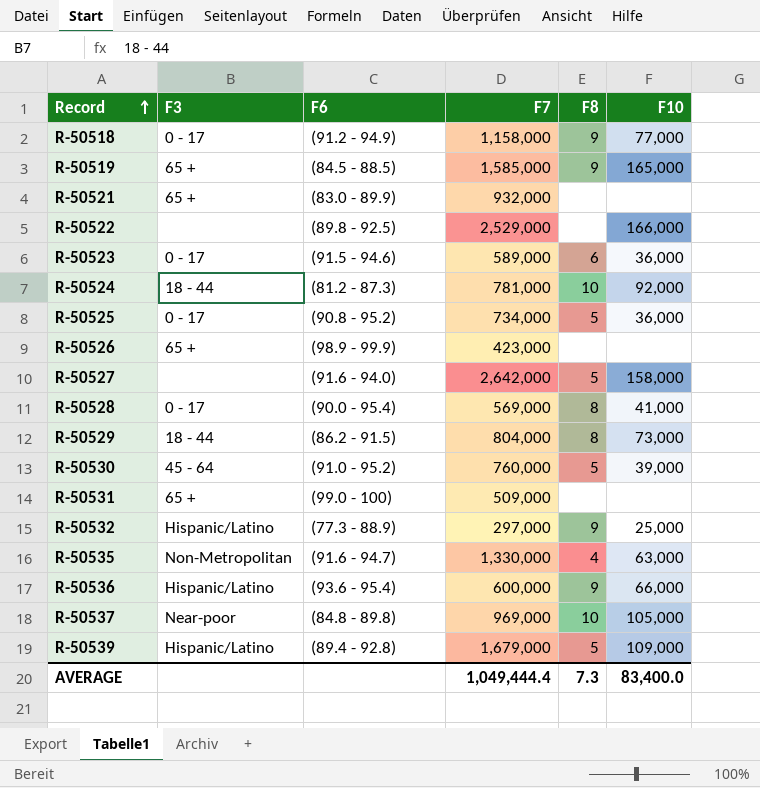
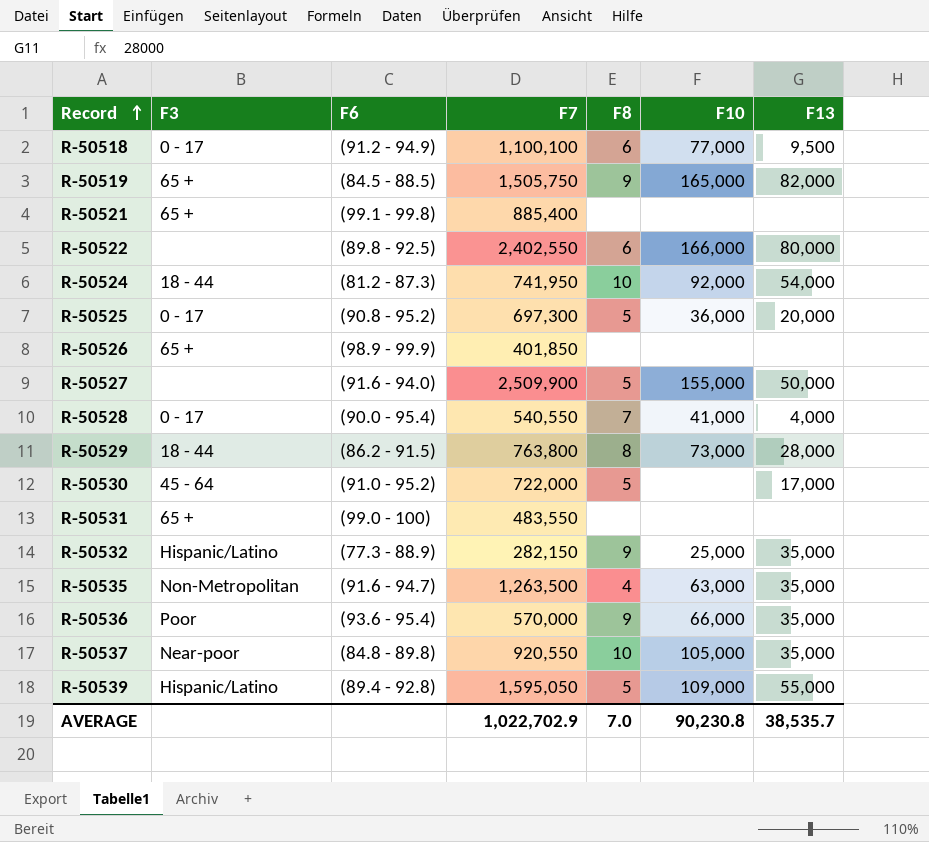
column F13 | position: none -> 7
row R-50523: 0 - 17 | (91.5 - 94.6) | 589,000 | 6 | 36,000 -> none
R-50518 | F7: 1,158,000 -> 1,100,100
R-50518 | F8: 9 -> 6
R-50519 | F7: 1,585,000 -> 1,505,750
R-50521 | F6: (83.0 - 89.9) -> (99.1 - 99.8)
R-50521 | F7: 932,000 -> 885,400
R-50522 | F7: 2,529,000 -> 2,402,550
R-50522 | F8: none -> 6
R-50524 | F7: 781,000 -> 741,950
R-50525 | F7: 734,000 -> 697,300
R-50526 | F7: 423,000 -> 401,850
R-50527 | F7: 2,642,000 -> 2,509,900
R-50527 | F10: 158,000 -> 155,000
R-50528 | F7: 569,000 -> 540,550
R-50528 | F8: 8 -> 7
R-50529 | F7: 804,000 -> 763,800
R-50530 | F7: 760,000 -> 722,000
R-50530 | F10: 39,000 -> none
R-50531 | F7: 509,000 -> 483,550
R-50532 | F7: 297,000 -> 282,150
R-50535 | F7: 1,330,000 -> 1,263,500
R-50536 | F3: Hispanic/Latino -> Poor
R-50536 | F7: 600,000 -> 570,000
R-50537 | F7: 969,000 -> 920,550
R-50539 | F7: 1,679,000 -> 1,595,050
AVERAGE | F7: 1,049,444.4 -> 1,022,702.9
AVERAGE | F8: 7.3 -> 7.0
AVERAGE | F10: 83,400.0 -> 90,230.8

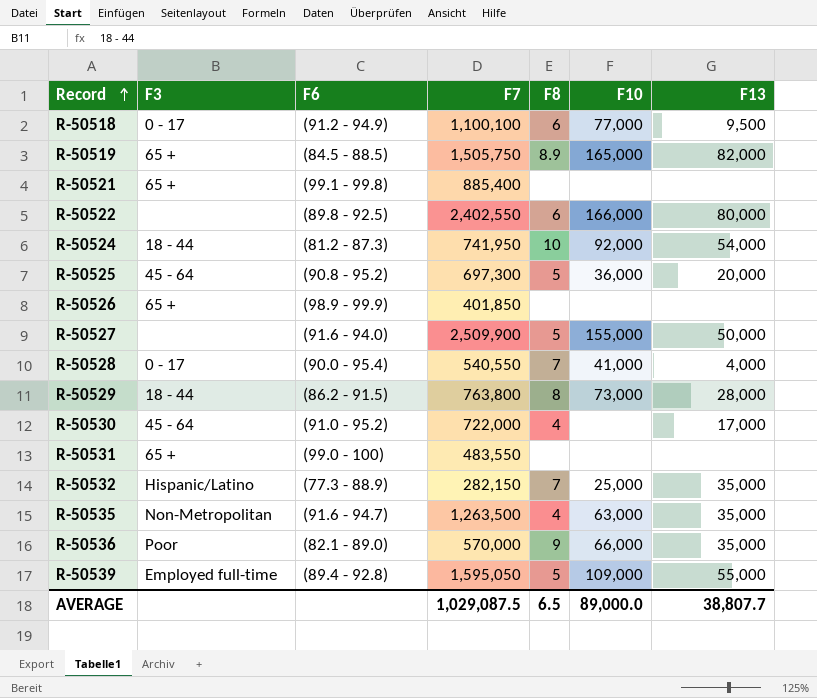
row R-50537: Near-poor | (84.8 - 89.8) | 920,550 | 10 | 105,000 | 35,000 -> none
R-50519 | F8: 9 -> 8.9
R-50525 | F3: 0 - 17 -> 45 - 64
R-50530 | F8: 5 -> 4
R-50532 | F8: 9 -> 7
R-50536 | F6: (93.6 - 95.4) -> (82.1 - 89.0)
R-50539 | F3: Hispanic/Latino -> Employed full-time
AVERAGE | F7: 1,022,702.9 -> 1,029,087.5
AVERAGE | F8: 7.0 -> 6.5
AVERAGE | F10: 90,230.8 -> 89,000.0
AVERAGE | F13: 38,535.7 -> 38,807.7

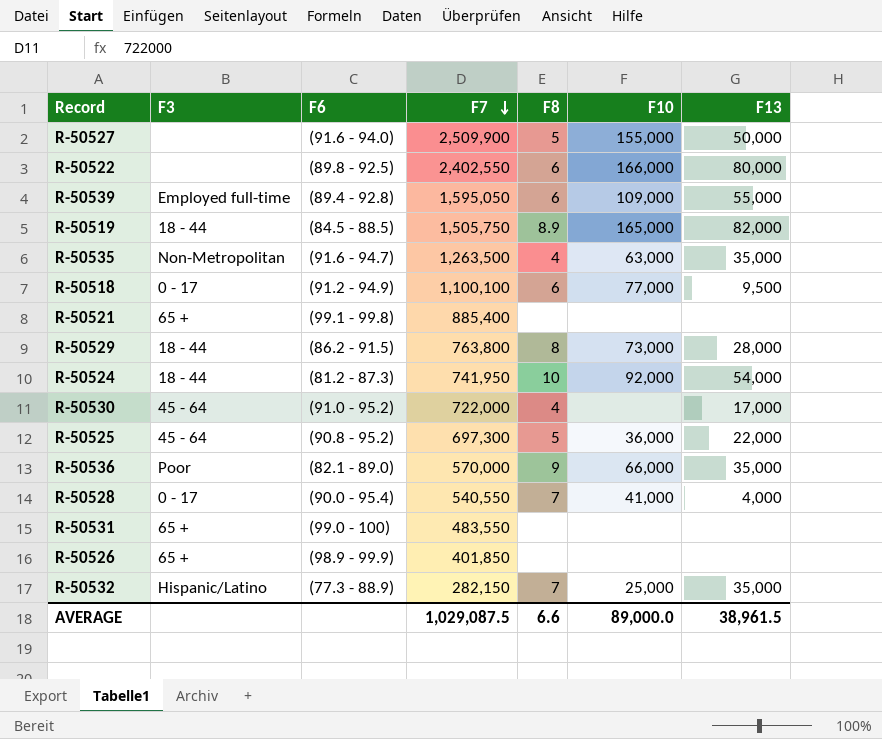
row order: Record ascending -> F7 descending
R-50539 | F8: 5 -> 6
R-50519 | F3: 65 + -> 18 - 44
R-50525 | F13: 20,000 -> 22,000
AVERAGE | F8: 6.5 -> 6.6
AVERAGE | F13: 38,807.7 -> 38,961.5

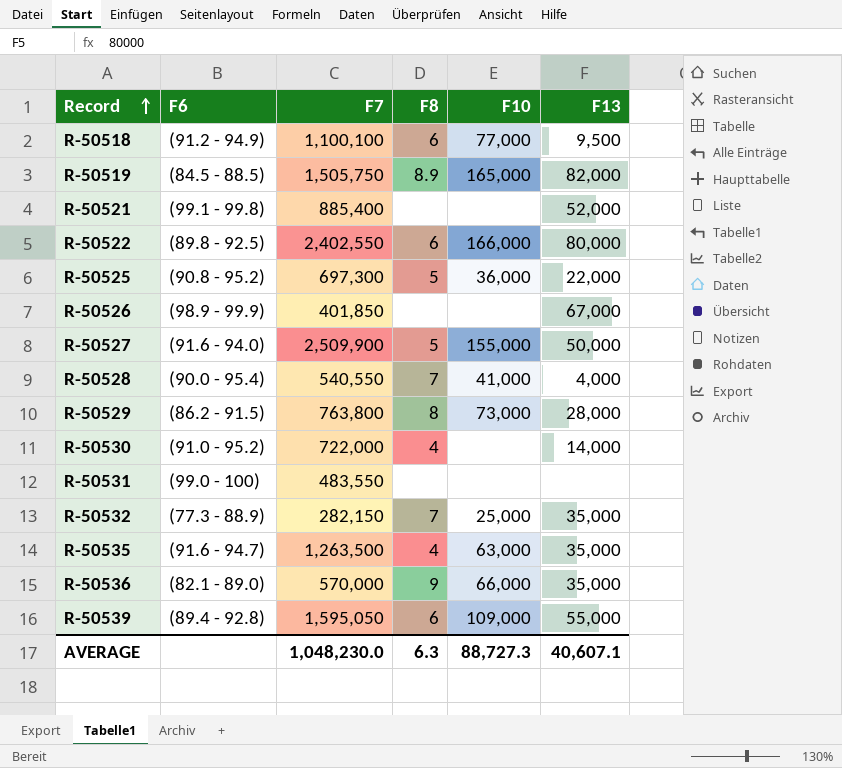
row order: F7 descending -> Record ascending
column F3 | position: 2 -> none
row R-50524: 18 - 44 | (81.2 - 87.3) | 741,950 | 10 | 92,000 | 54,000 -> none
R-50521 | F13: none -> 52,000
R-50526 | F13: none -> 67,000
R-50530 | F13: 17,000 -> 14,000
AVERAGE | F7: 1,029,087.5 -> 1,048,230.0
AVERAGE | F8: 6.6 -> 6.3
AVERAGE | F10: 89,000.0 -> 88,727.3
AVERAGE | F13: 38,961.5 -> 40,607.1

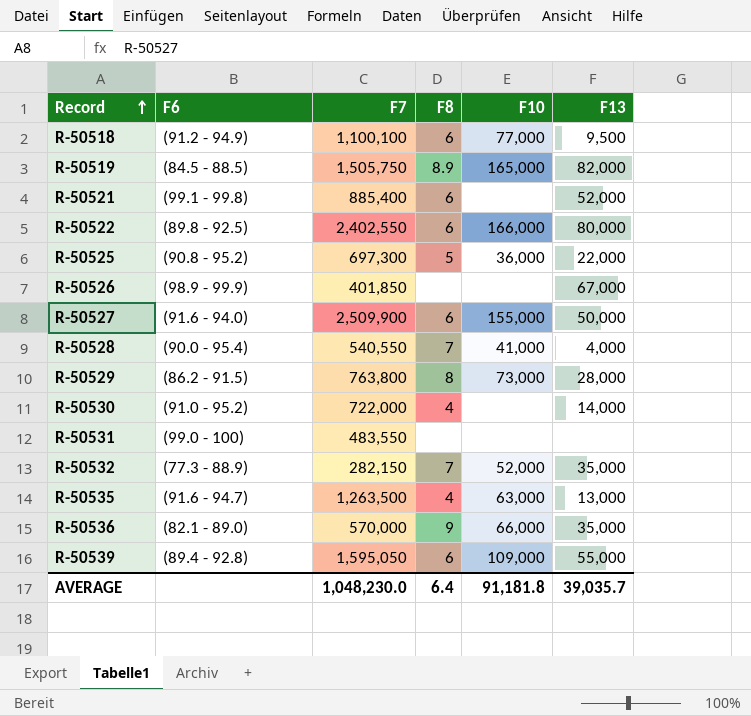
R-50521 | F8: none -> 6
R-50527 | F8: 5 -> 6
R-50532 | F10: 25,000 -> 52,000
R-50535 | F13: 35,000 -> 13,000
AVERAGE | F8: 6.3 -> 6.4
AVERAGE | F10: 88,727.3 -> 91,181.8
AVERAGE | F13: 40,607.1 -> 39,035.7

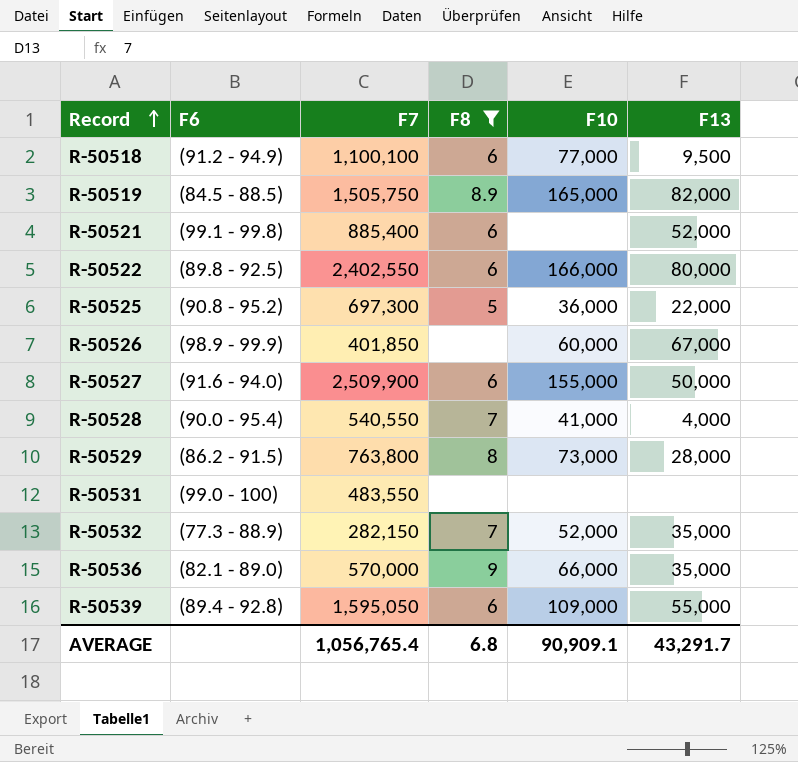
filter: none -> F8 != 4
R-50526 | F10: none -> 60,000
AVERAGE | F7: 1,048,230.0 -> 1,056,765.4
AVERAGE | F8: 6.4 -> 6.8
AVERAGE | F10: 91,181.8 -> 90,909.1
AVERAGE | F13: 39,035.7 -> 43,291.7

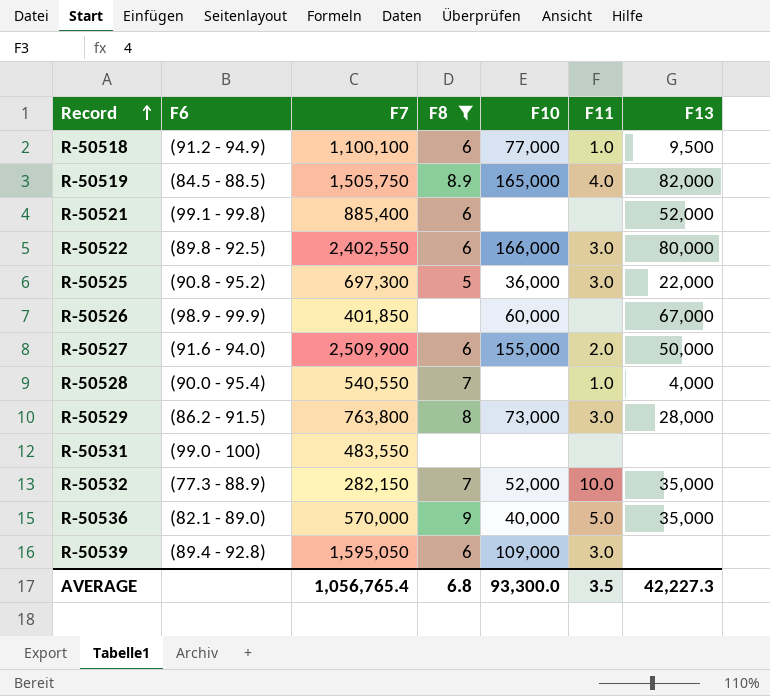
column F11 | position: none -> 6
R-50528 | F10: 41,000 -> none
R-50536 | F10: 66,000 -> 40,000
R-50539 | F13: 55,000 -> none
AVERAGE | F10: 90,909.1 -> 93,300.0
AVERAGE | F13: 43,291.7 -> 42,227.3

